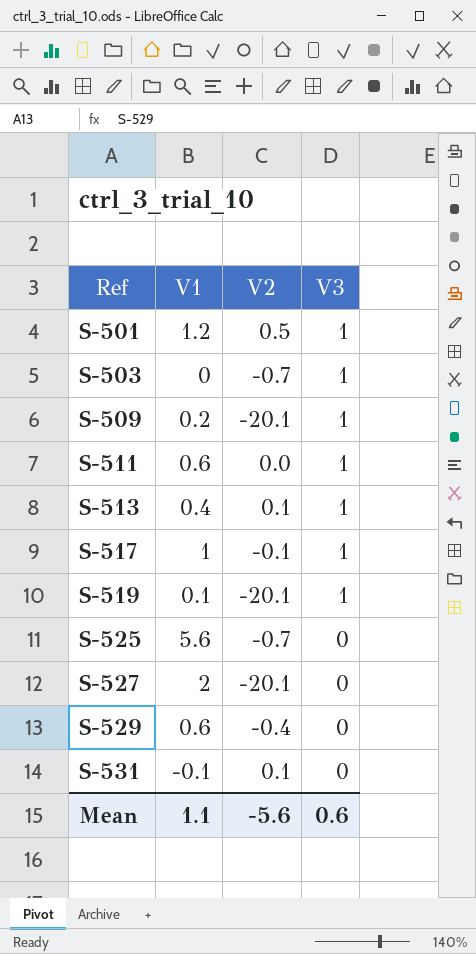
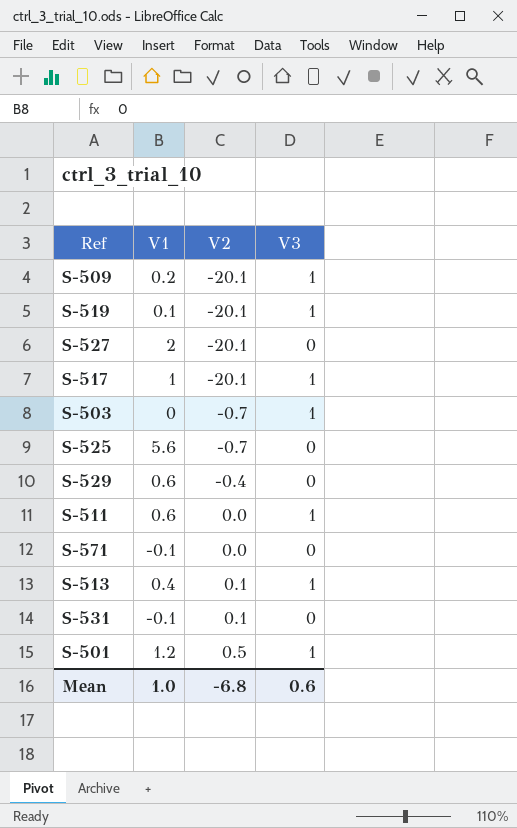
row order: Ref ascending -> V2 ascending
S-517 | V2: -0.1 -> -20.1
row S-571: none -> -0.1 | 0.0 | 0
Mean | V1: 1.1 -> 1.0
Mean | V2: -5.6 -> -6.8

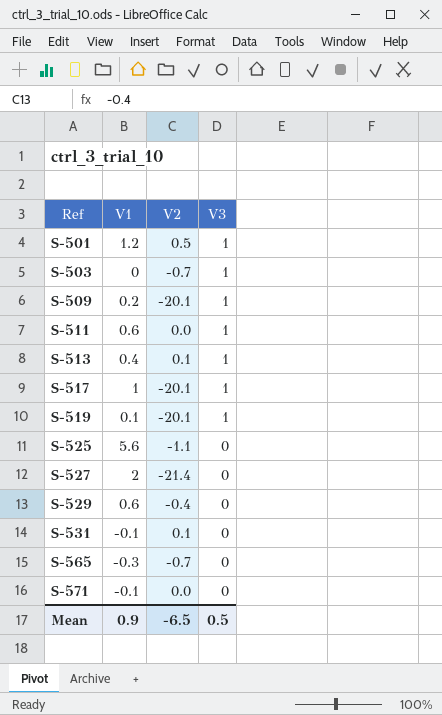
row order: V2 ascending -> Ref ascending
S-525 | V2: -0.7 -> -1.1
S-527 | V2: -20.1 -> -21.4
row S-565: none -> -0.3 | -0.7 | 0
Mean | V1: 1.0 -> 0.9
Mean | V2: -6.8 -> -6.5
Mean | V3: 0.6 -> 0.5

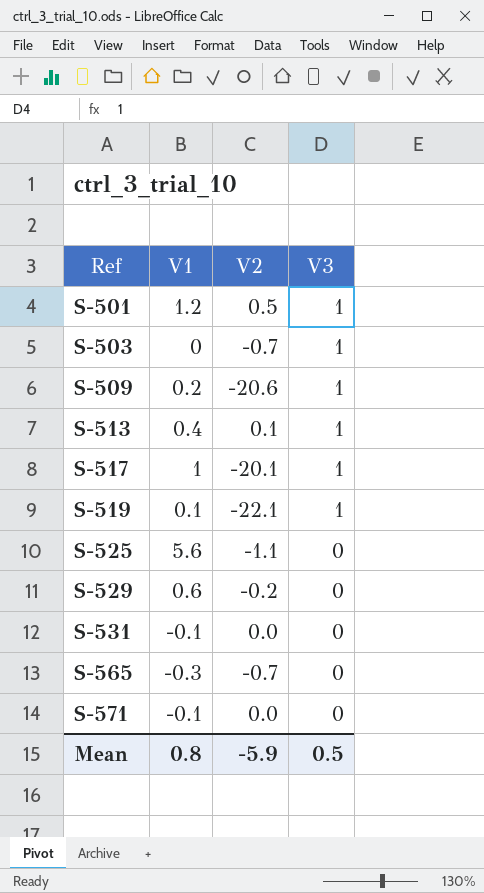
row S-511: 0.6 | 0.0 | 1 -> none
row S-527: 2 | -21.4 | 0 -> none
S-509 | V2: -20.1 -> -20.6
S-519 | V2: -20.1 -> -22.1
S-529 | V2: -0.4 -> -0.2
S-531 | V2: 0.1 -> 0.0
Mean | V1: 0.9 -> 0.8
Mean | V2: -6.5 -> -5.9

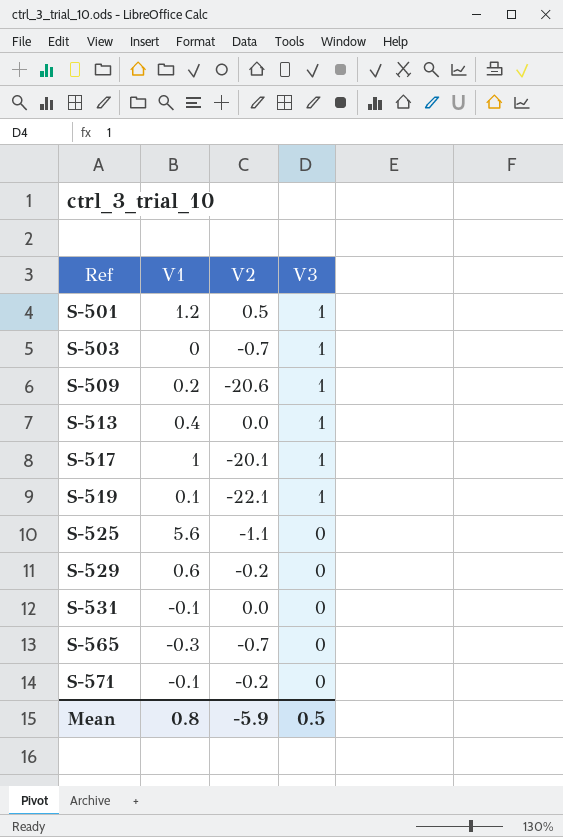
S-513 | V2: 0.1 -> 0.0
S-571 | V2: 0.0 -> -0.2

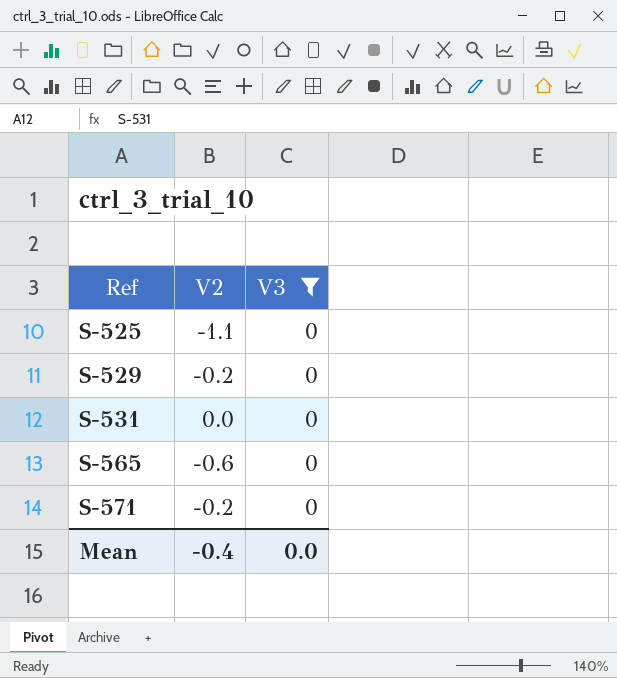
filter: none -> V3 = 0
column V1 | position: 2 -> none
S-565 | V2: -0.7 -> -0.6
Mean | V2: -5.9 -> -0.4
Mean | V3: 0.5 -> 0.0

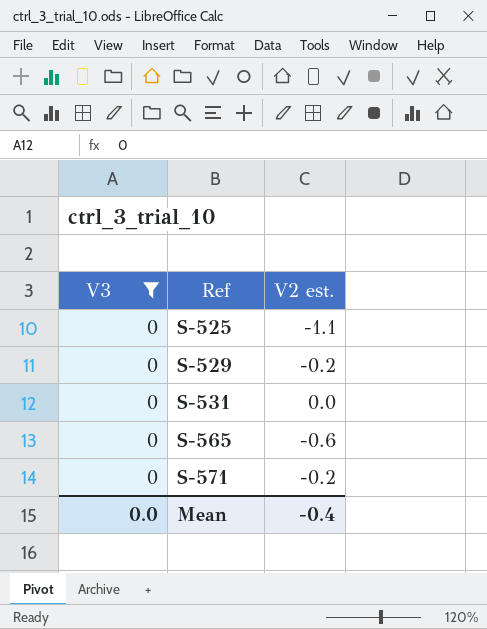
column V3 | position: 3 -> 1
column name: V2 -> V2 est.

